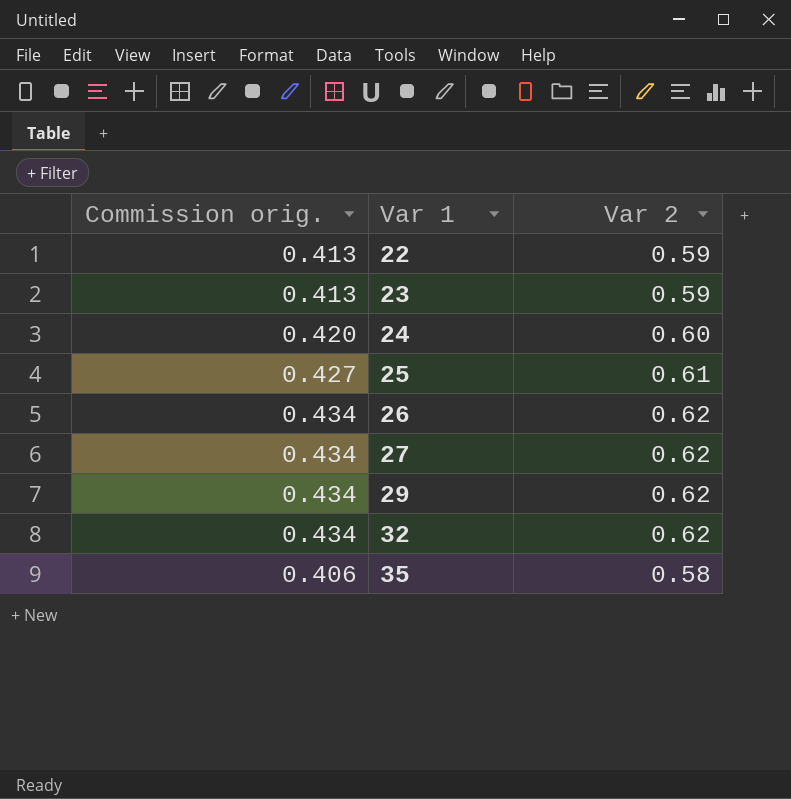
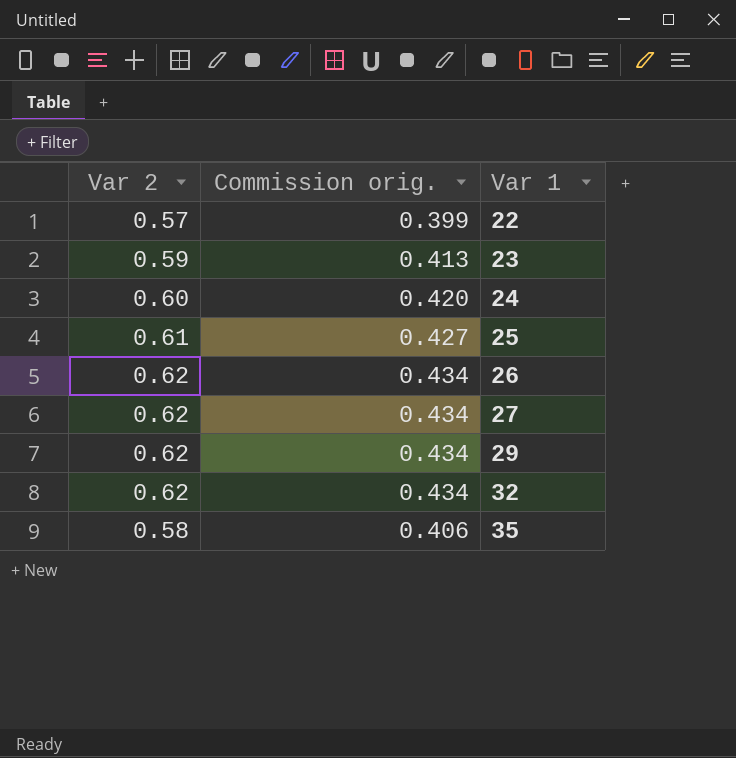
column Var 2 | position: 3 -> 1
22 | Var 2: 0.59 -> 0.57
22 | Commission orig.: 0.413 -> 0.399

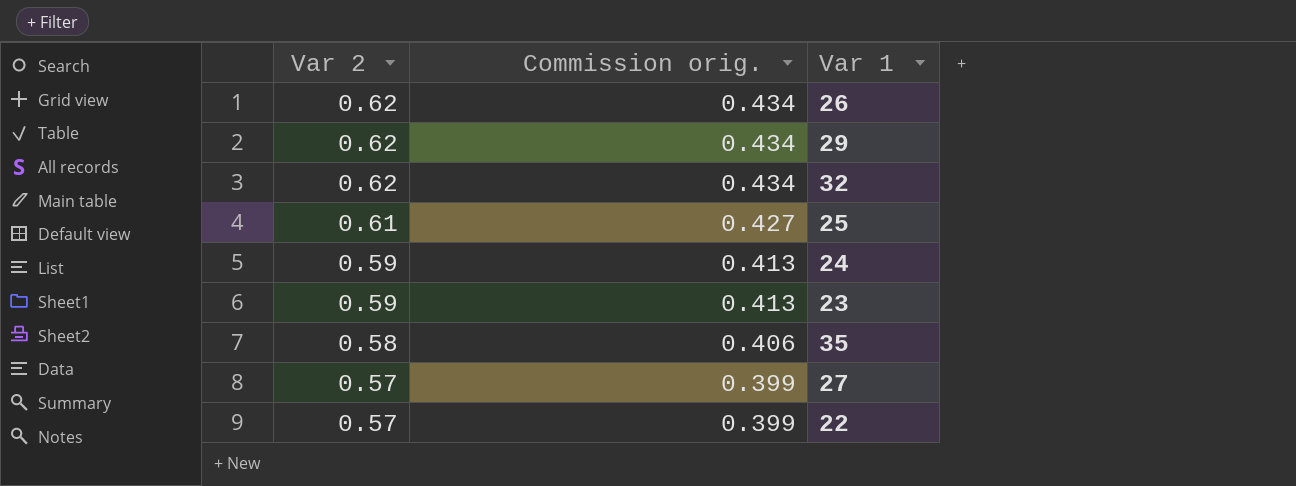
row order: Var 1 ascending -> Var 2 descending
24 | Var 2: 0.60 -> 0.59
24 | Commission orig.: 0.420 -> 0.413
27 | Var 2: 0.62 -> 0.57
27 | Commission orig.: 0.434 -> 0.399

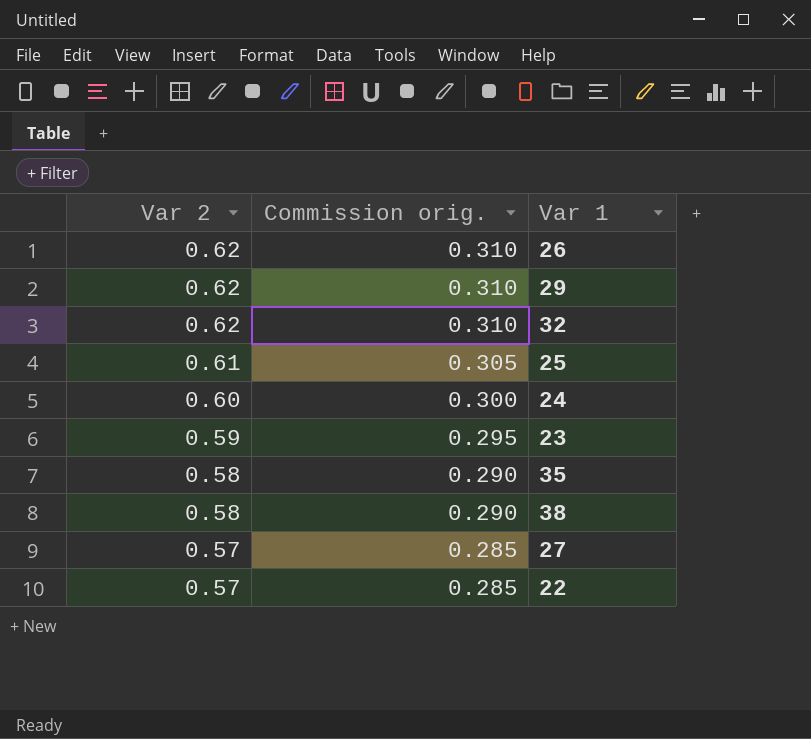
column Commission orig. | formula: [Var 2] * 0.7 -> [Var 2] * 0.5
24 | Var 2: 0.59 -> 0.60
row 38: none -> 0.58 | 0.290

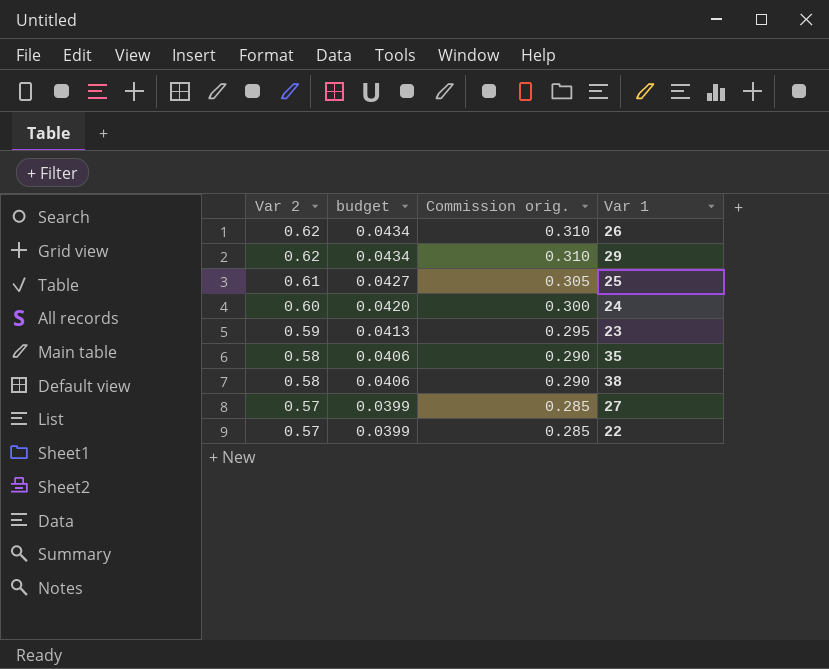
column budget | formula: none -> [Var 2] * 0.07
row 32: 0.62 | 0.310 -> none

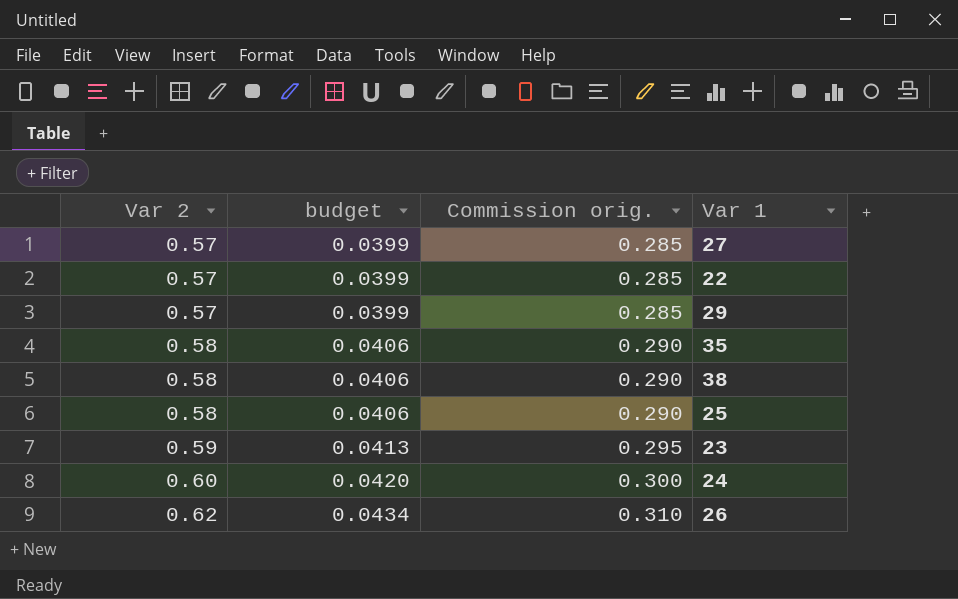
row order: Var 2 descending -> Var 2 ascending
29 | Var 2: 0.62 -> 0.57
29 | budget: 0.0434 -> 0.0399
29 | Commission orig.: 0.310 -> 0.285
25 | Var 2: 0.61 -> 0.58
25 | budget: 0.0427 -> 0.0406
25 | Commission orig.: 0.305 -> 0.290

